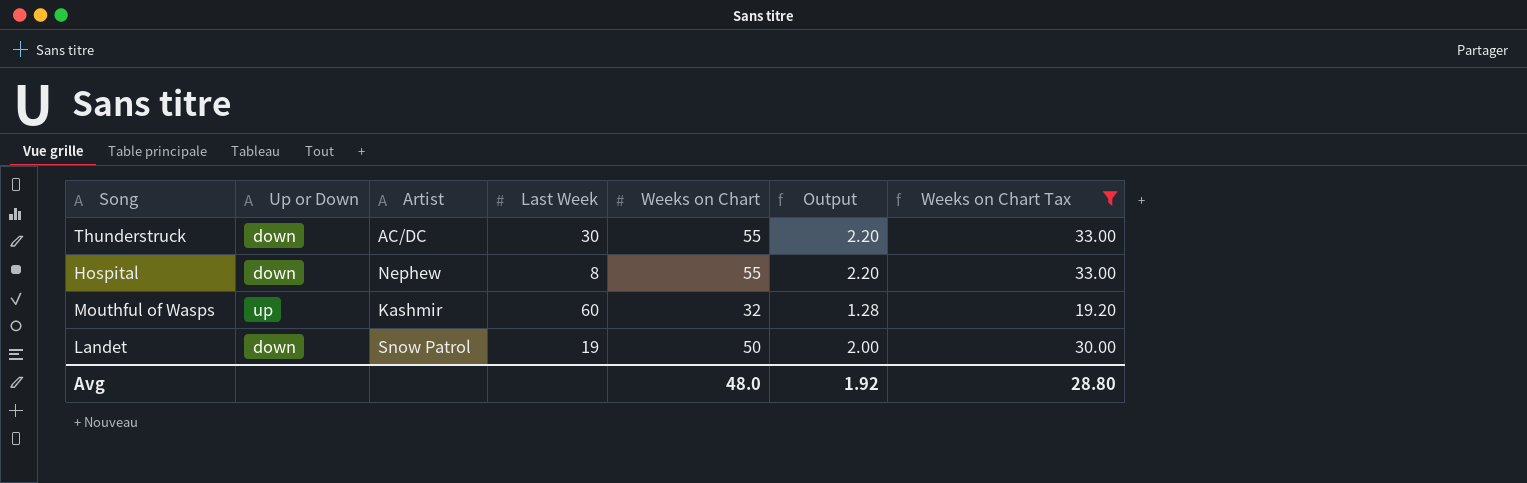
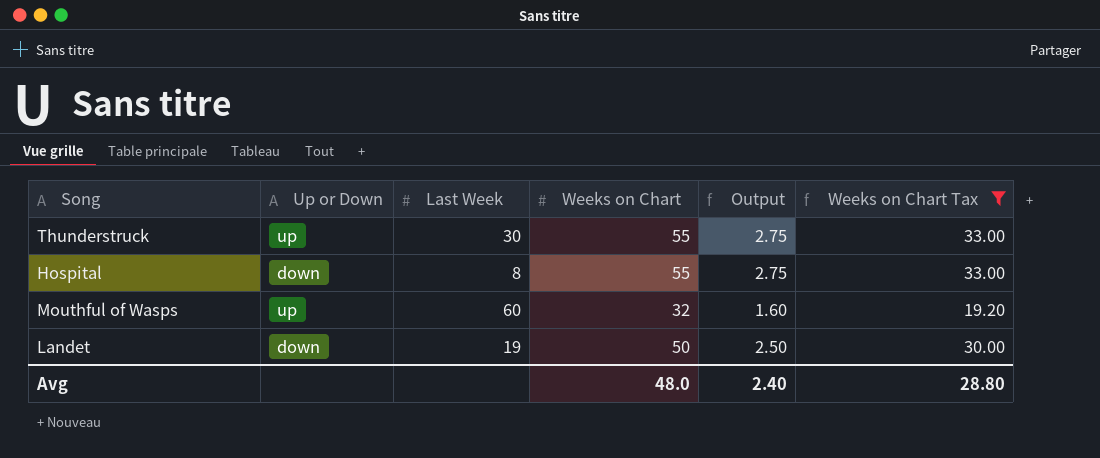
column Artist | position: 3 -> none
column Output | formula: [Weeks on Chart] * 0.04 -> [Weeks on Chart] * 0.05
Thunderstruck | Up or Down: down -> up
Avg | Output: 1.92 -> 2.40

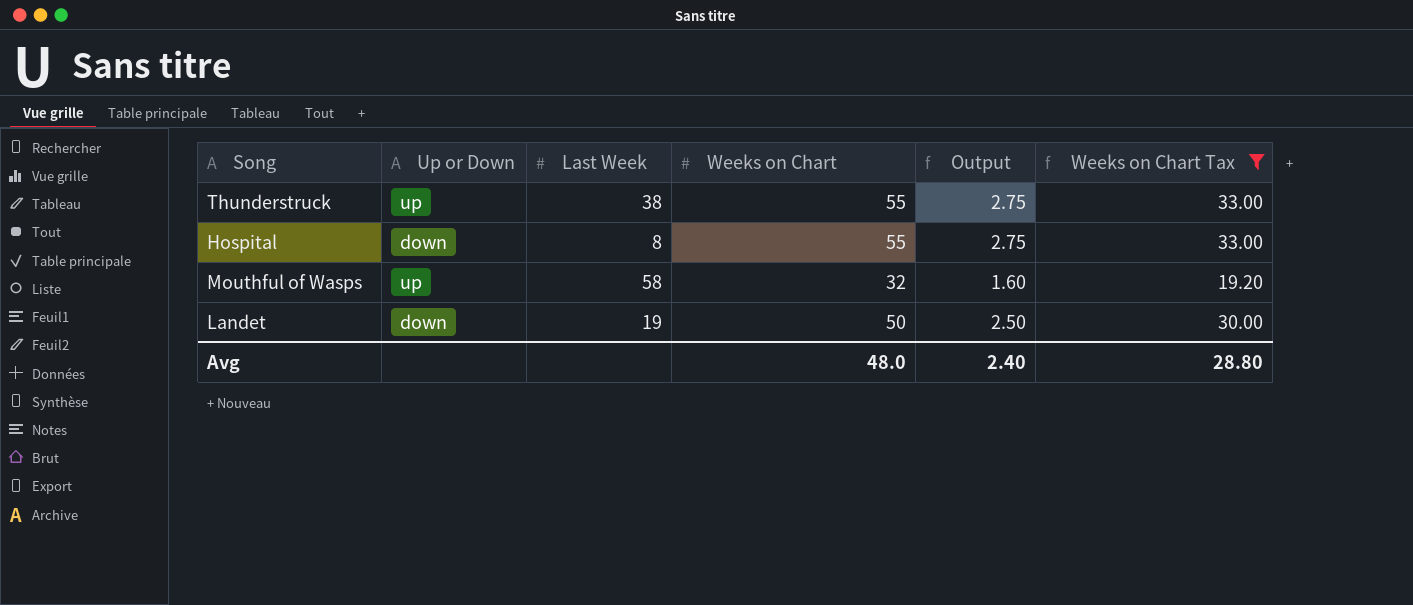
Thunderstruck | Last Week: 30 -> 38
Mouthful of Wasps | Last Week: 60 -> 58

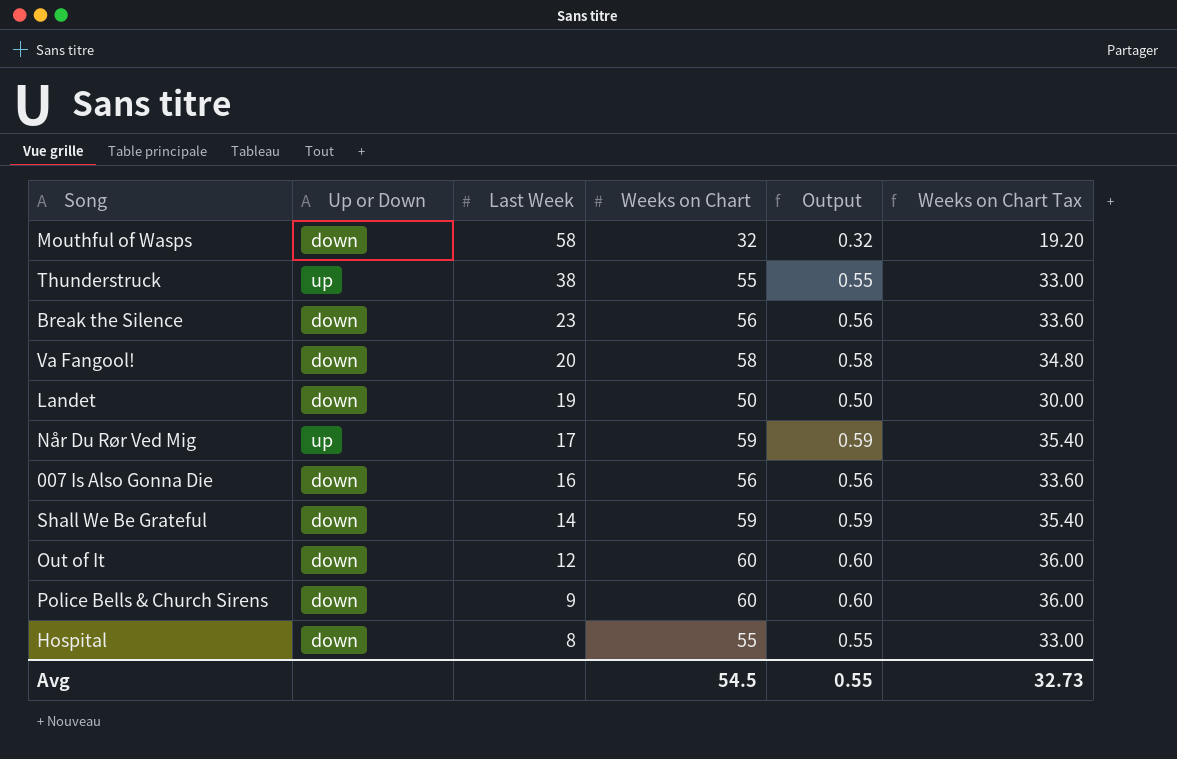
filter: Weeks on Chart Tax <= 33.00 -> none
row order: none -> Last Week descending
column Output | formula: [Weeks on Chart] * 0.05 -> [Weeks on Chart] * 0.01
Mouthful of Wasps | Up or Down: up -> down
Avg | Weeks on Chart: 48.0 -> 54.5
Avg | Output: 2.40 -> 0.55
Avg | Weeks on Chart Tax: 28.80 -> 32.73

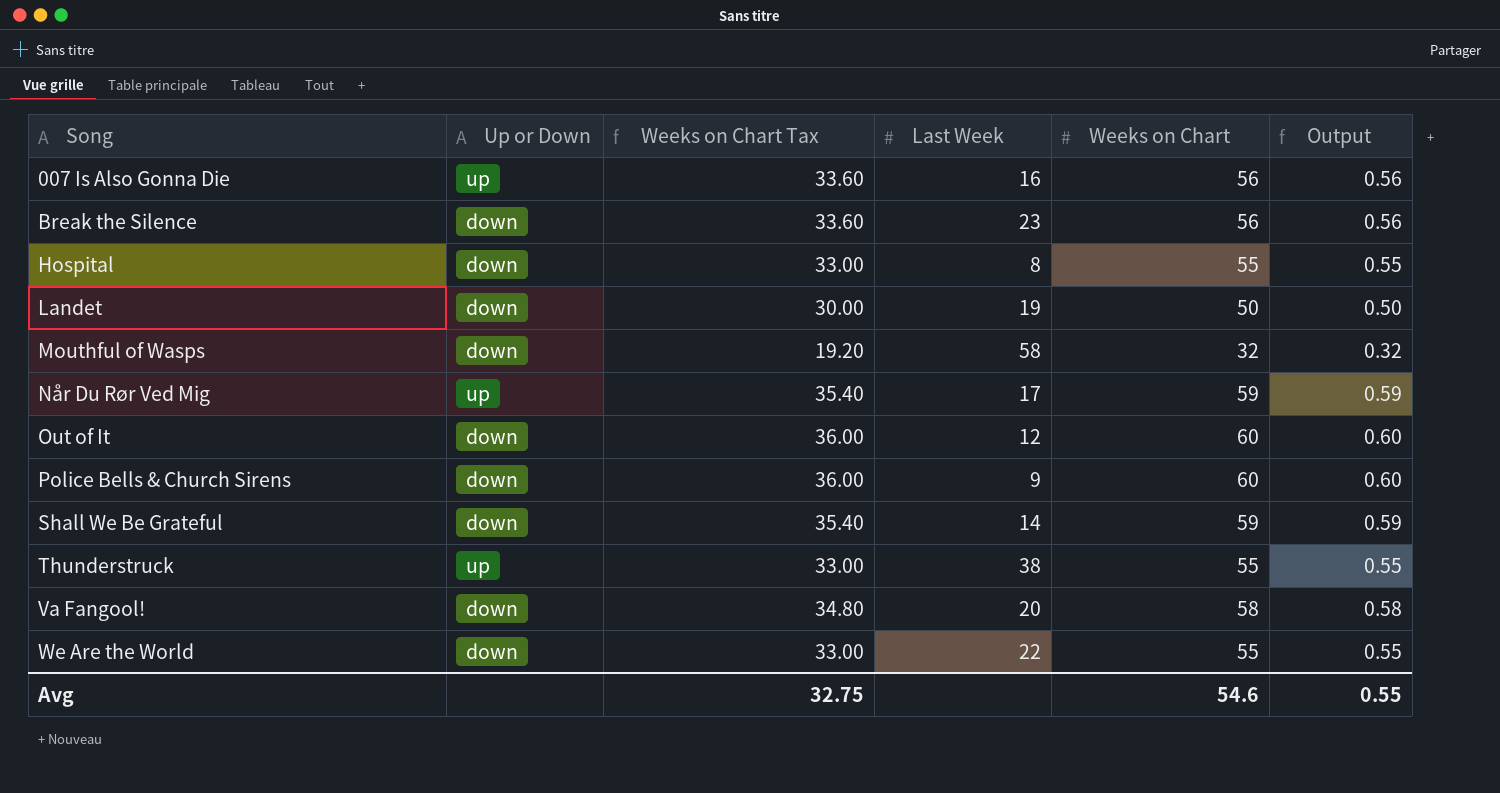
row order: Last Week descending -> Song ascending
column Weeks on Chart Tax | position: 6 -> 3
007 Is Also Gonna Die | Up or Down: down -> up
row We Are the World: none -> down | 33.00 | 22 | 55 | 0.55
Avg | Weeks on Chart Tax: 32.73 -> 32.75
Avg | Weeks on Chart: 54.5 -> 54.6

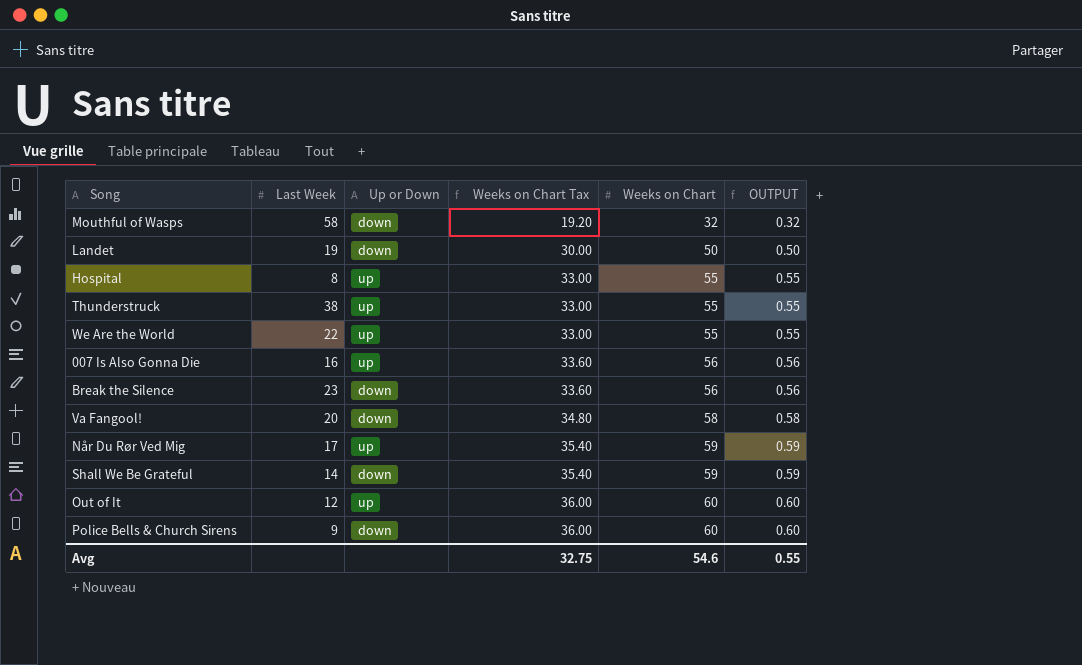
row order: Song ascending -> Weeks on Chart Tax ascending
column Last Week | position: 4 -> 2
column name: Output -> OUTPUT
Hospital | Up or Down: down -> up
We Are the World | Up or Down: down -> up
Out of It | Up or Down: down -> up

